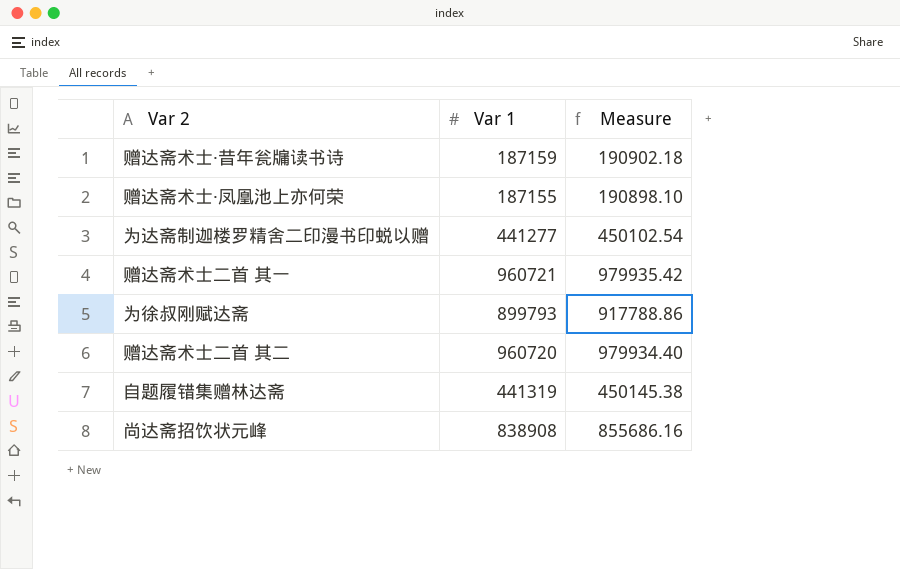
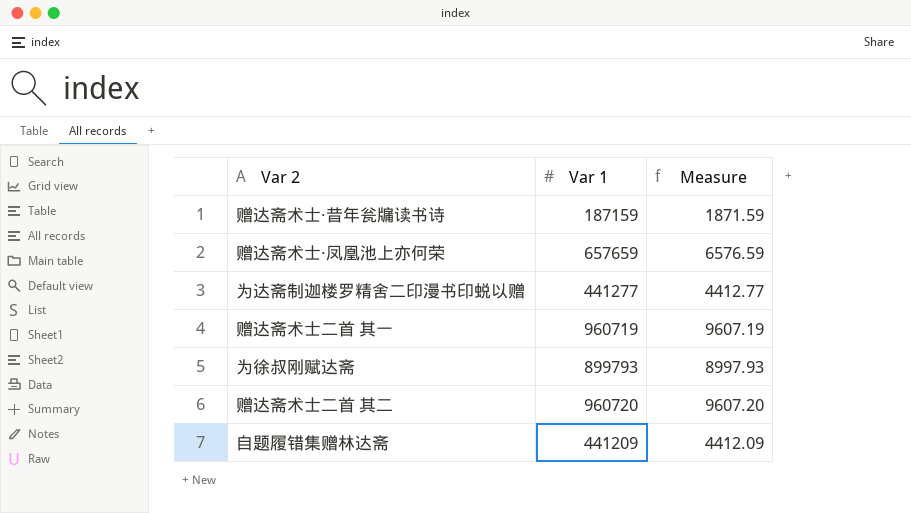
column Measure | formula: [Var 1] * 1.02 -> [Var 1] * 0.01
row 尚达斋招饮状元峰: 838908 | 855686.16 -> none
赠达斋术士·凤凰池上亦何荣 | Var 1: 187155 -> 657659
赠达斋术士二首 其一 | Var 1: 960721 -> 960719
自题履错集赠林达斋 | Var 1: 441319 -> 441209

